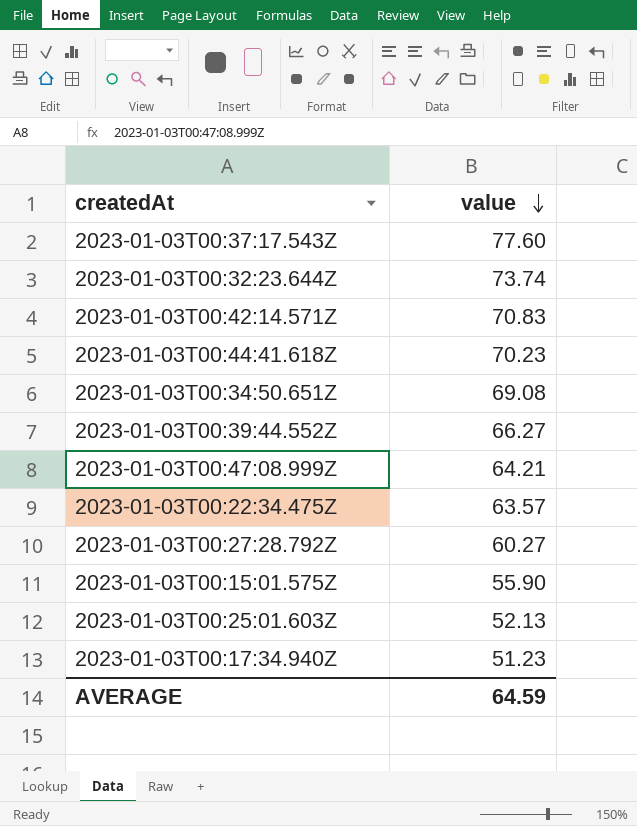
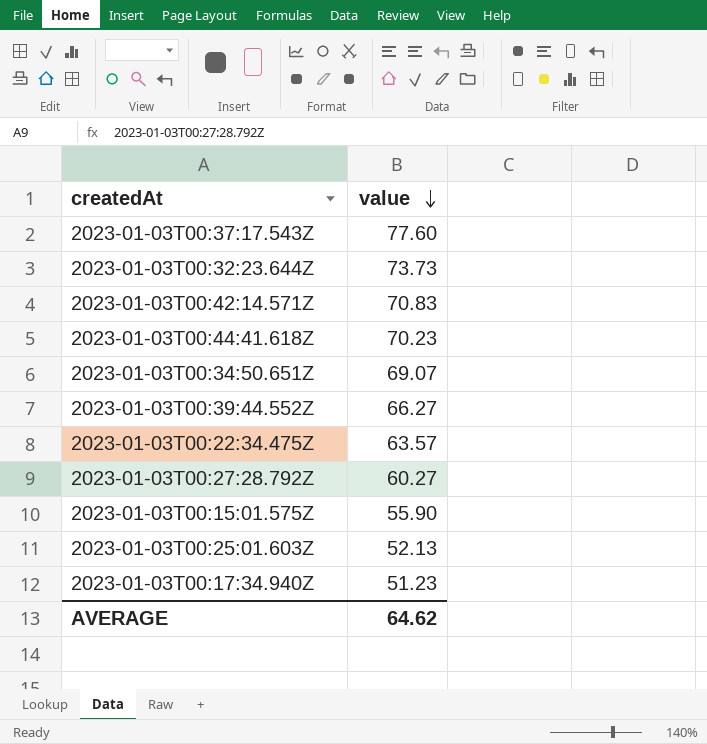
row 2023-01-03T00:47:08.999Z: 64.21 -> none
2023-01-03T00:32:23.644Z | value: 73.74 -> 73.73
2023-01-03T00:34:50.651Z | value: 69.08 -> 69.07
AVERAGE | value: 64.59 -> 64.62

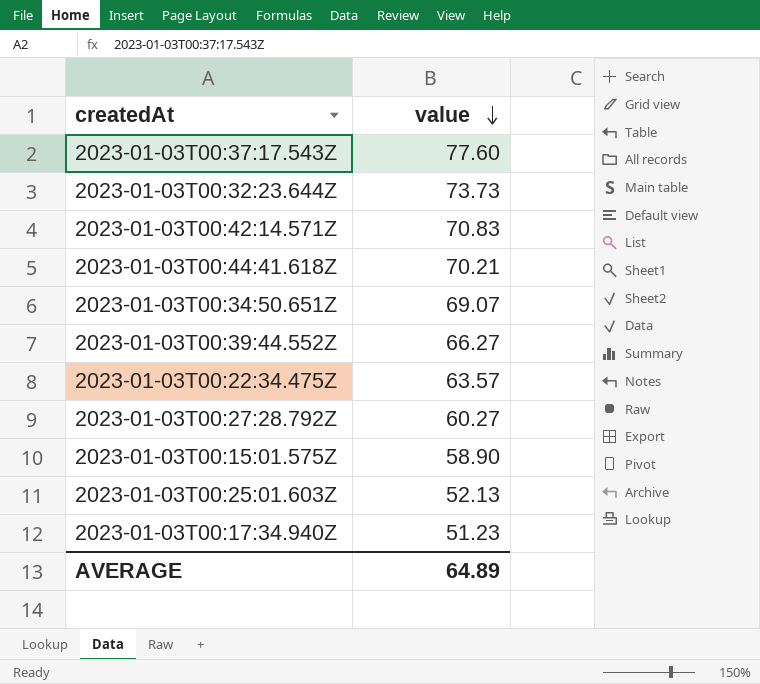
2023-01-03T00:44:41.618Z | value: 70.23 -> 70.21
2023-01-03T00:15:01.575Z | value: 55.90 -> 58.90
AVERAGE | value: 64.62 -> 64.89

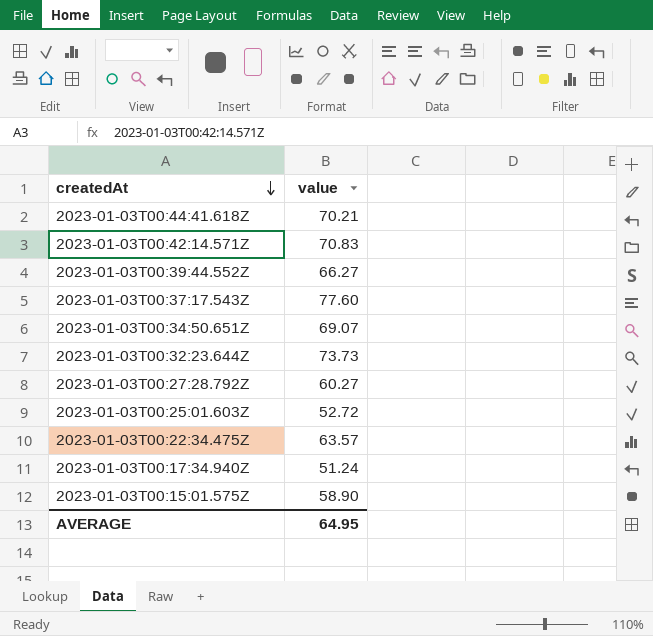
row order: value descending -> createdAt descending
2023-01-03T00:25:01.603Z | value: 52.13 -> 52.72
2023-01-03T00:17:34.940Z | value: 51.23 -> 51.24
AVERAGE | value: 64.89 -> 64.95

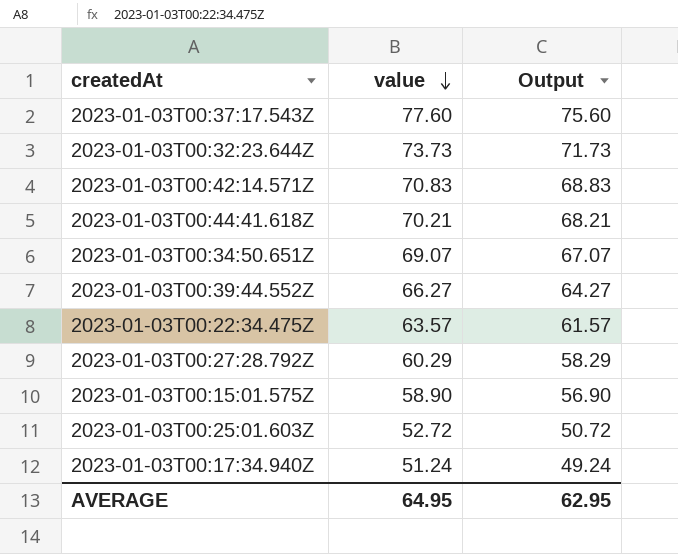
row order: createdAt descending -> value descending
column Output | formula: none -> [value] - 2
2023-01-03T00:27:28.792Z | value: 60.27 -> 60.29

